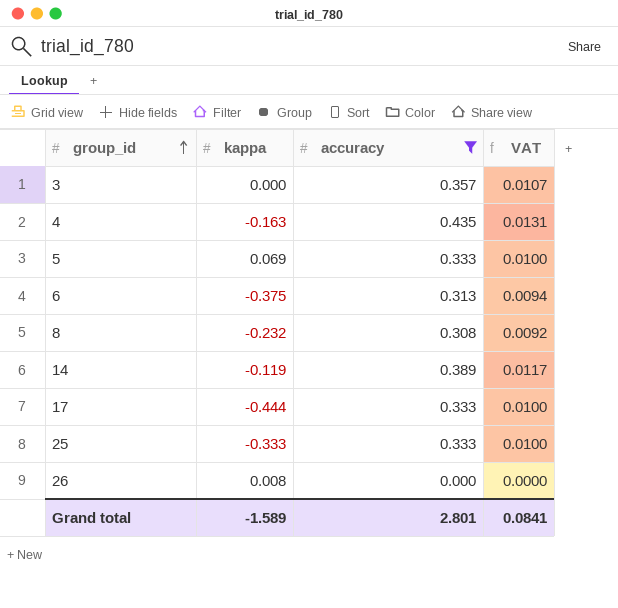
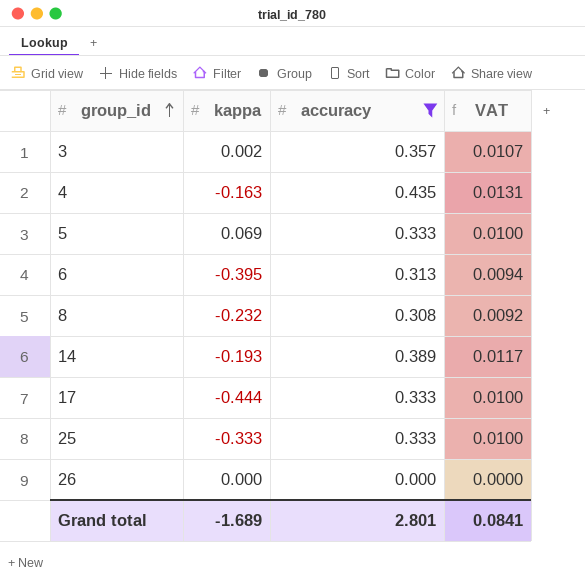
3 | kappa: 0.000 -> 0.002
6 | kappa: -0.375 -> -0.395
14 | kappa: -0.119 -> -0.193
26 | kappa: 0.008 -> 0.000
Grand total | kappa: -1.589 -> -1.689

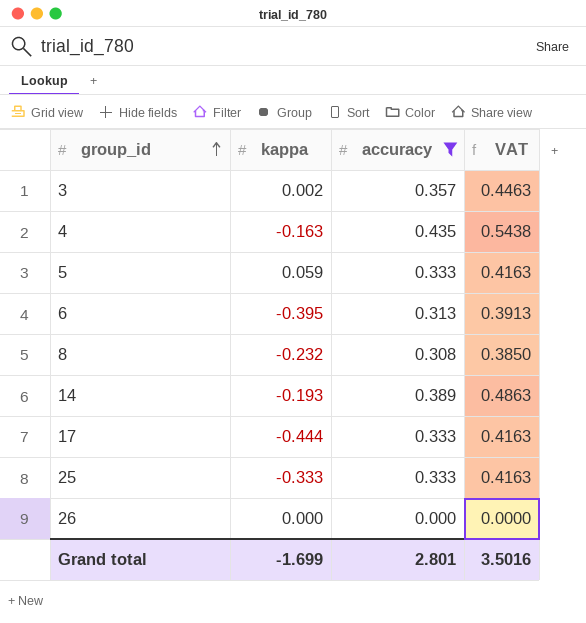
column VAT | formula: [accuracy] * 0.03 -> [accuracy] * 1.25
5 | kappa: 0.069 -> 0.059
Grand total | kappa: -1.689 -> -1.699
Grand total | VAT: 0.0841 -> 3.5016

